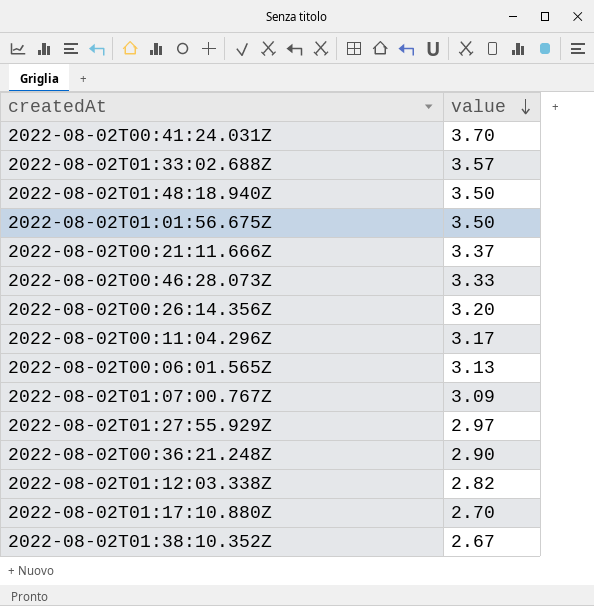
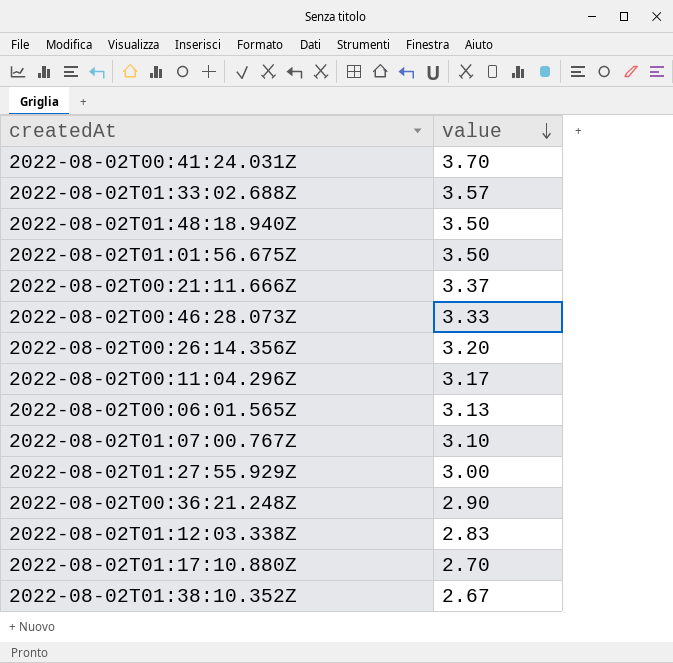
2022-08-02T01:07:00.767Z | value: 3.09 -> 3.10
2022-08-02T01:27:55.929Z | value: 2.97 -> 3.00
2022-08-02T01:12:03.338Z | value: 2.82 -> 2.83

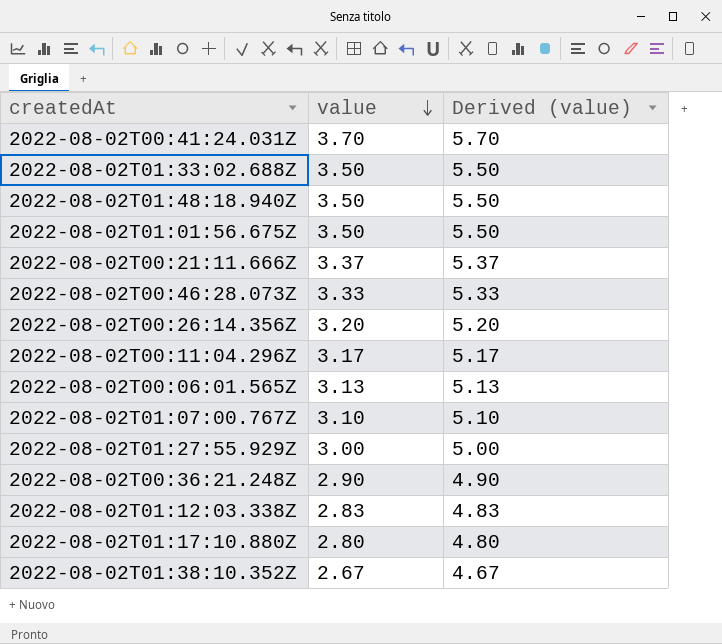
column Derived (value) | formula: none -> [value] + 2
2022-08-02T01:33:02.688Z | value: 3.57 -> 3.50
2022-08-02T01:17:10.880Z | value: 2.70 -> 2.80

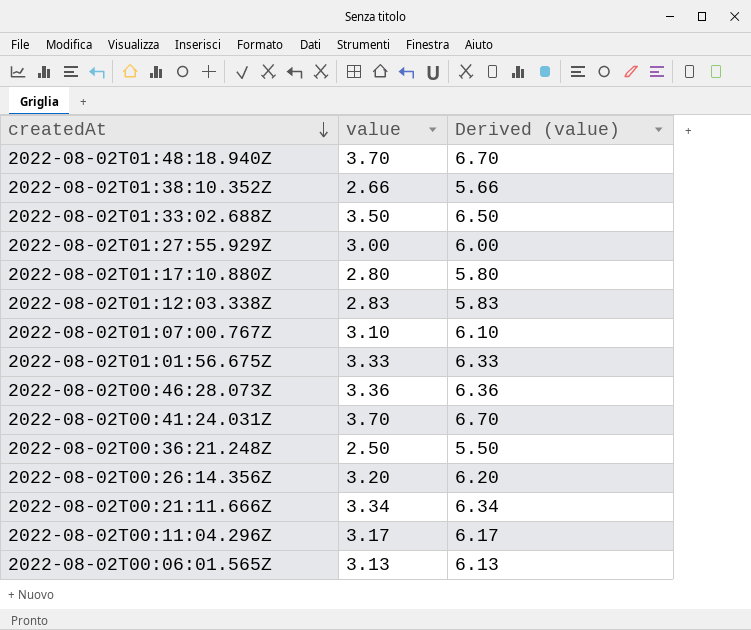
row order: value descending -> createdAt descending
column Derived (value) | formula: [value] + 2 -> [value] + 3
2022-08-02T01:48:18.940Z | value: 3.50 -> 3.70
2022-08-02T01:38:10.352Z | value: 2.67 -> 2.66
2022-08-02T01:01:56.675Z | value: 3.50 -> 3.33
2022-08-02T00:46:28.073Z | value: 3.33 -> 3.36
2022-08-02T00:36:21.248Z | value: 2.90 -> 2.50
2022-08-02T00:21:11.666Z | value: 3.37 -> 3.34

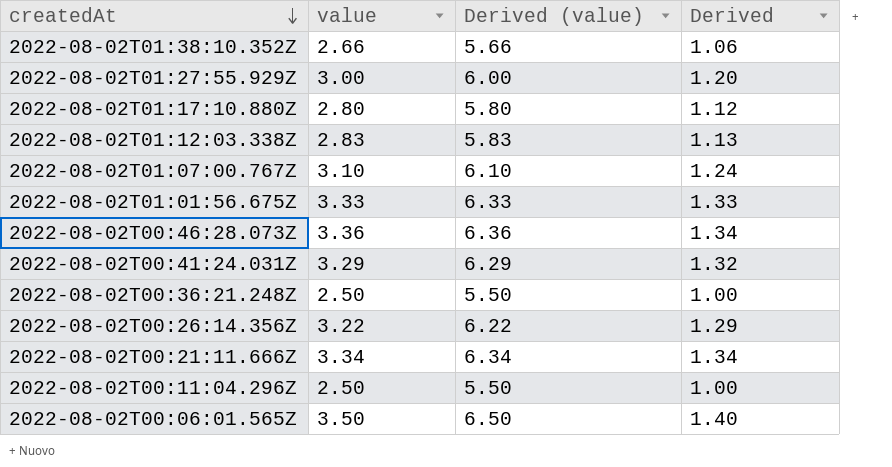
column Derived | formula: none -> [value] * 0.4
row 2022-08-02T01:48:18.940Z: 3.70 | 6.70 -> none
row 2022-08-02T01:33:02.688Z: 3.50 | 6.50 -> none
2022-08-02T00:41:24.031Z | value: 3.70 -> 3.29
2022-08-02T00:41:24.031Z | Derived (value): 6.70 -> 6.29
2022-08-02T00:26:14.356Z | value: 3.20 -> 3.22
2022-08-02T00:26:14.356Z | Derived (value): 6.20 -> 6.22
2022-08-02T00:11:04.296Z | value: 3.17 -> 2.50
2022-08-02T00:11:04.296Z | Derived (value): 6.17 -> 5.50
2022-08-02T00:06:01.565Z | value: 3.13 -> 3.50
2022-08-02T00:06:01.565Z | Derived (value): 6.13 -> 6.50

